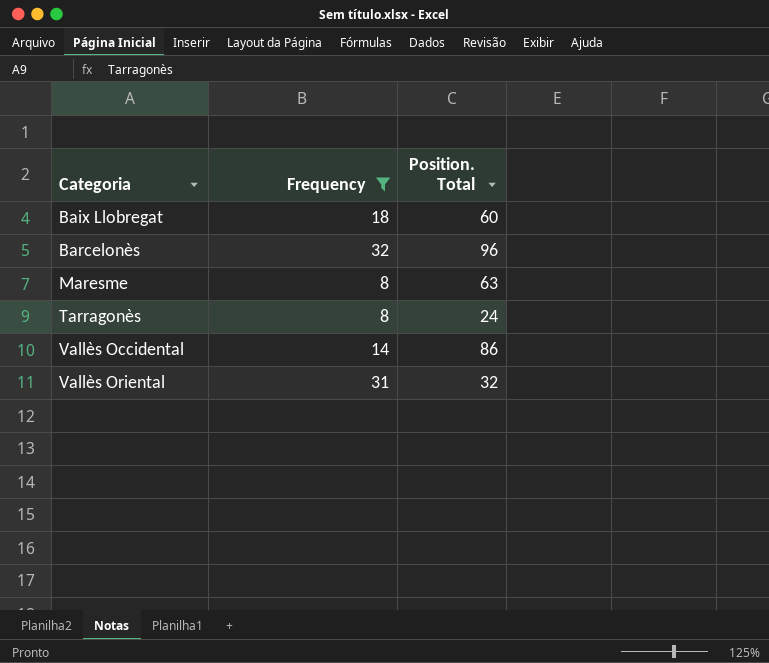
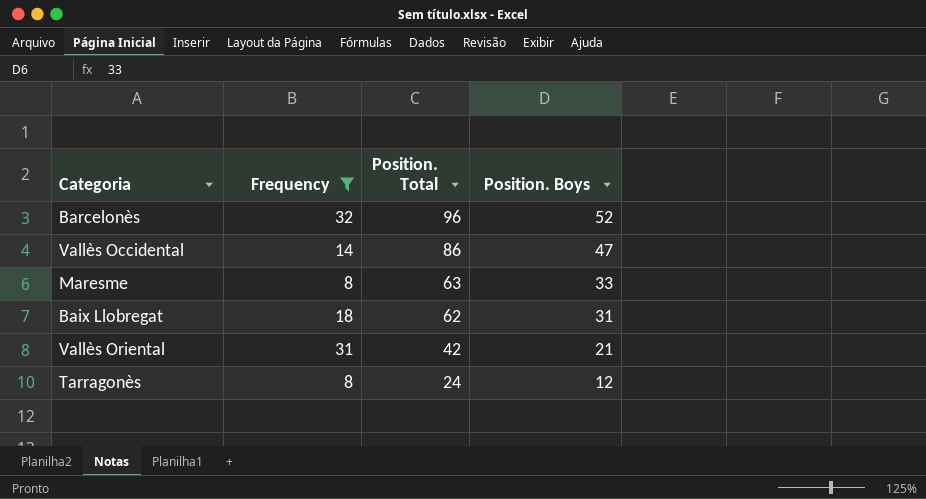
row order: Categoria ascending -> Position. Total descending
column Position. Boys | position: none -> 4
Baix Llobregat | Position. Total: 60 -> 62
Vallès Oriental | Position. Total: 32 -> 42

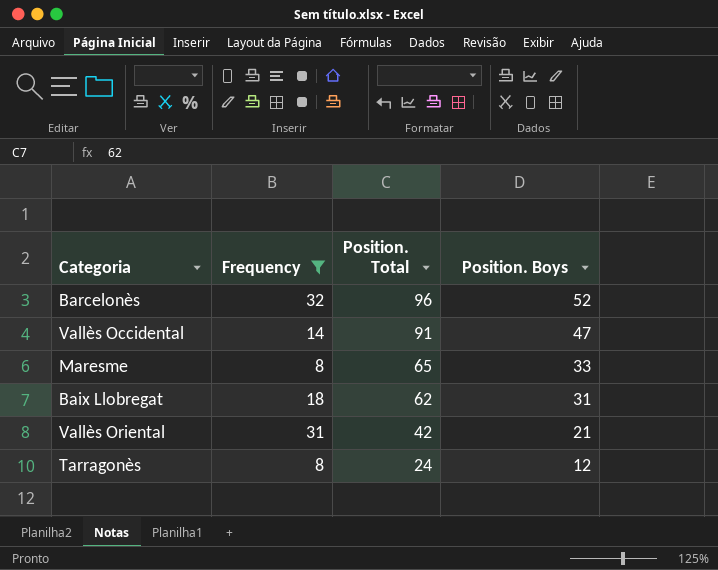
Vallès Occidental | Position. Total: 86 -> 91
Maresme | Position. Total: 63 -> 65

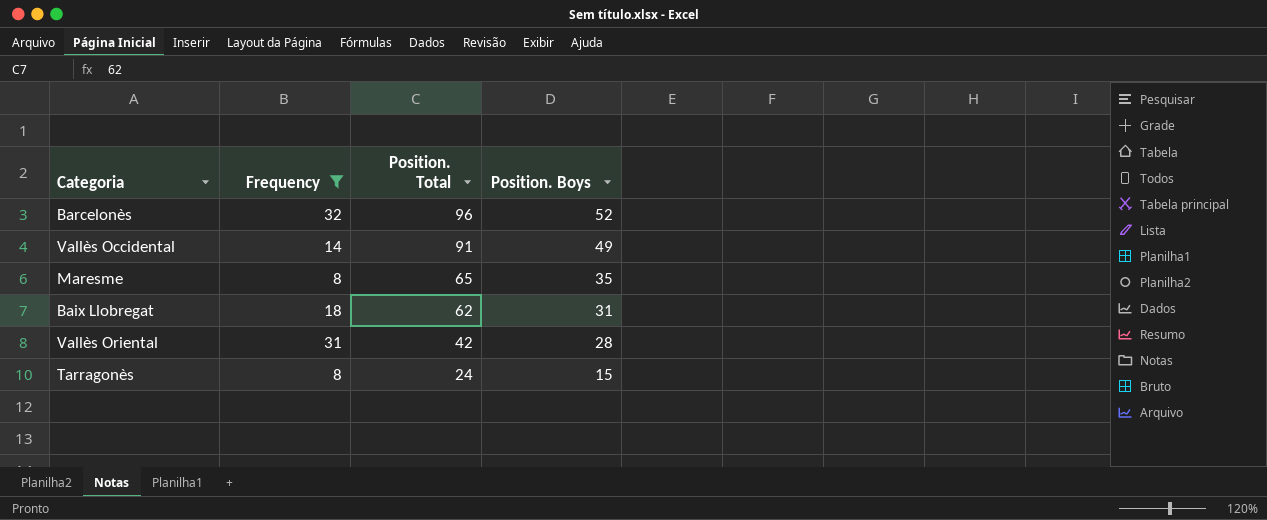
Vallès Occidental | Position. Boys: 47 -> 49
Maresme | Position. Boys: 33 -> 35
Vallès Oriental | Position. Boys: 21 -> 28
Tarragonès | Position. Boys: 12 -> 15

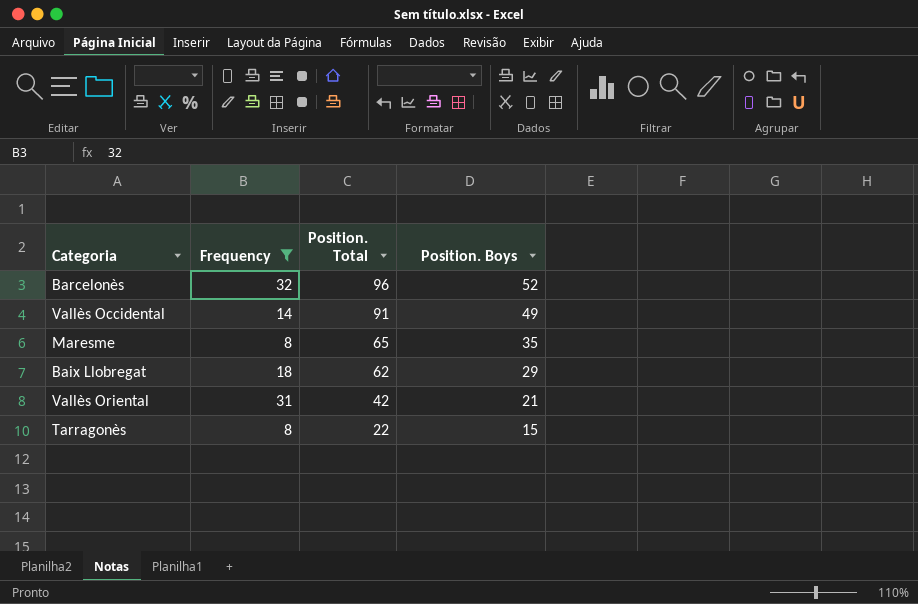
Baix Llobregat | Position. Boys: 31 -> 29
Vallès Oriental | Position. Boys: 28 -> 21
Tarragonès | Position. Total: 24 -> 22

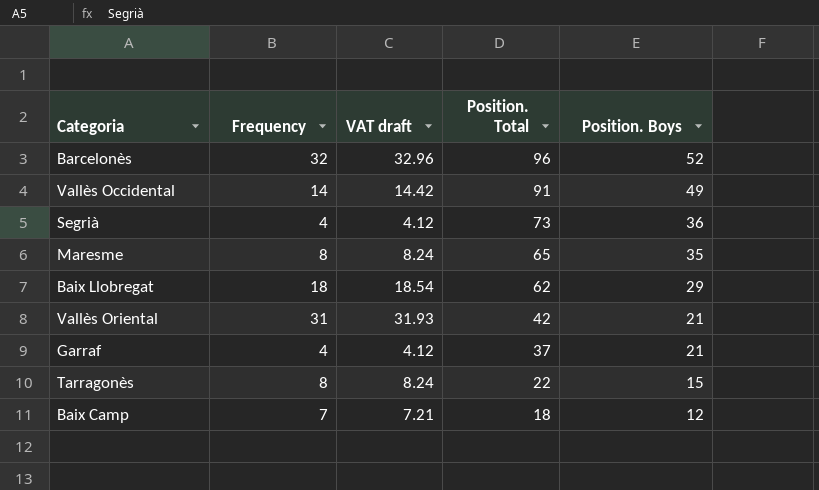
filter: Frequency >= 8 -> none
column VAT draft | formula: none -> [Frequency] * 1.03

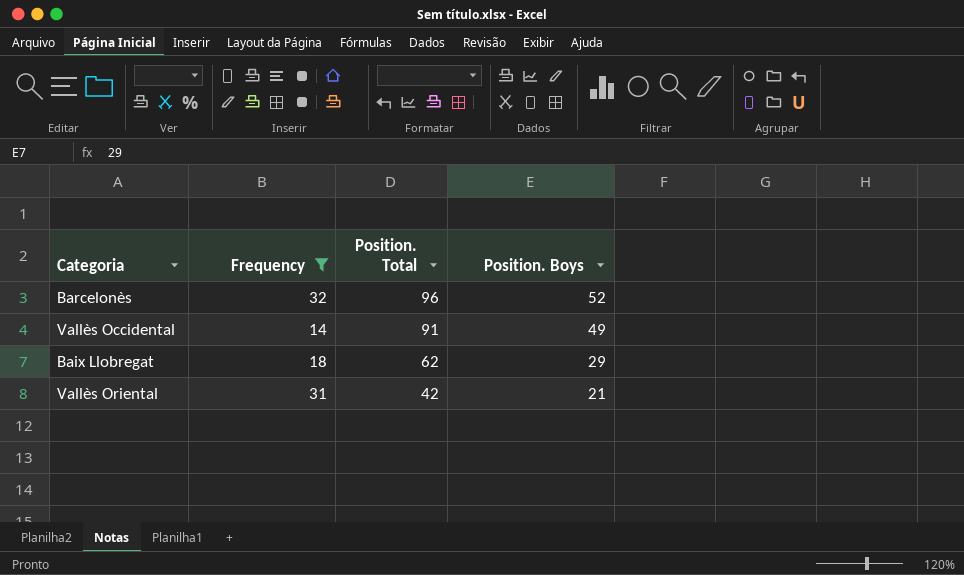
filter: none -> Frequency >= 14
column VAT draft | formula: [Frequency] * 1.03 -> none

